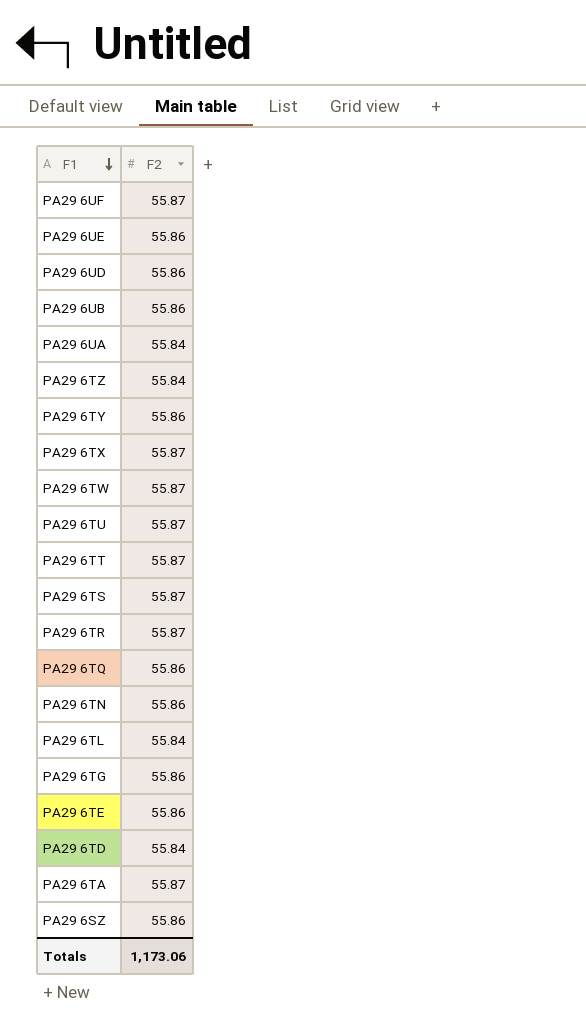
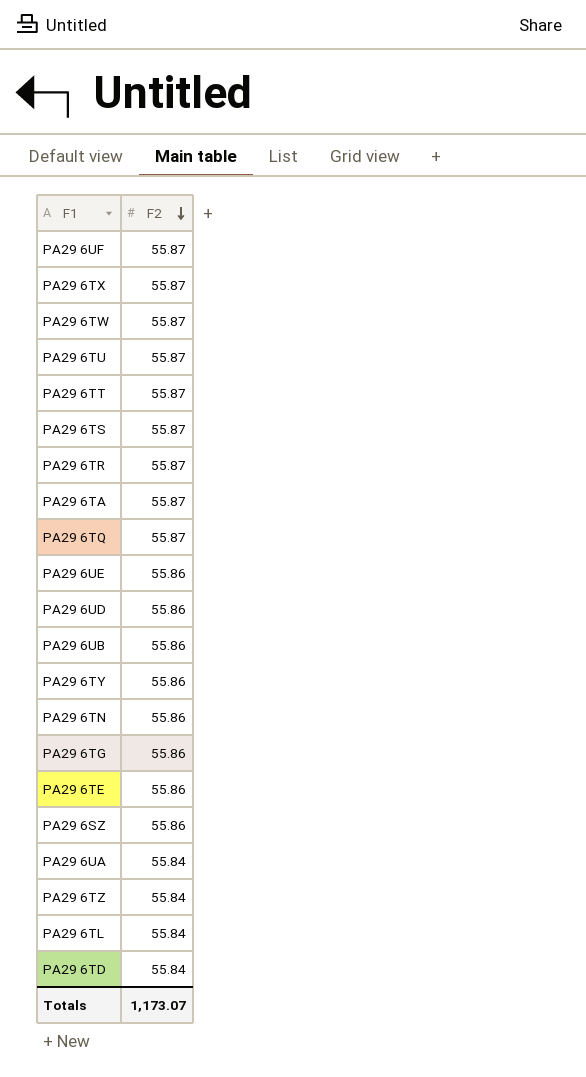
row order: F1 descending -> F2 descending
PA29 6TQ | F2: 55.86 -> 55.87
Totals | F2: 1,173.06 -> 1,173.07

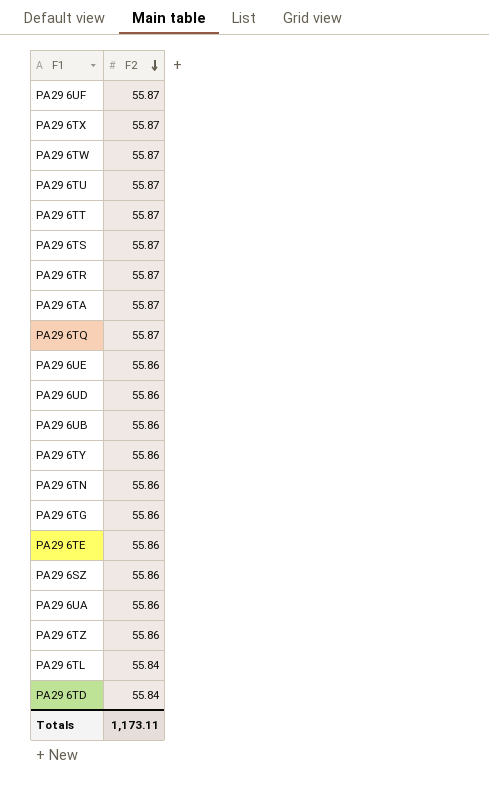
PA29 6UA | F2: 55.84 -> 55.86
PA29 6TZ | F2: 55.84 -> 55.86
Totals | F2: 1,173.07 -> 1,173.11

